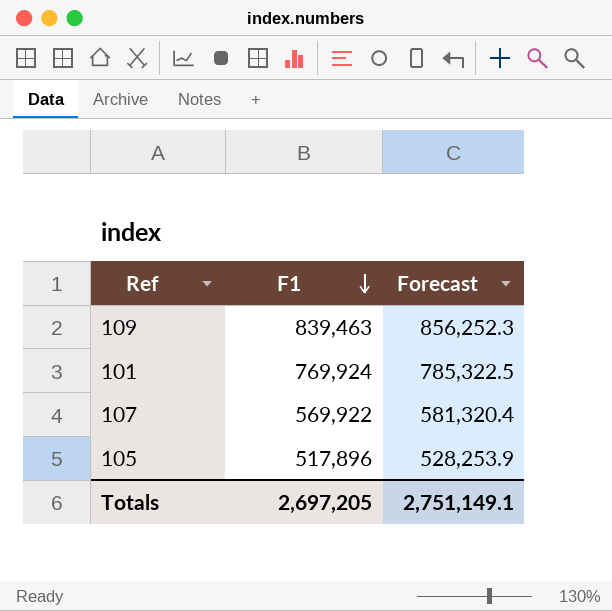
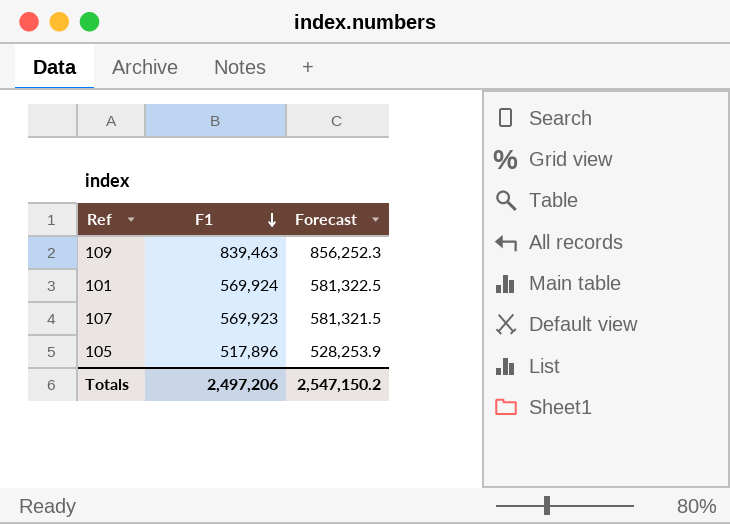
101 | F1: 769,924 -> 569,924
101 | Forecast: 785,322.5 -> 581,322.5
107 | F1: 569,922 -> 569,923
107 | Forecast: 581,320.4 -> 581,321.5
Totals | F1: 2,697,205 -> 2,497,206
Totals | Forecast: 2,751,149.1 -> 2,547,150.2

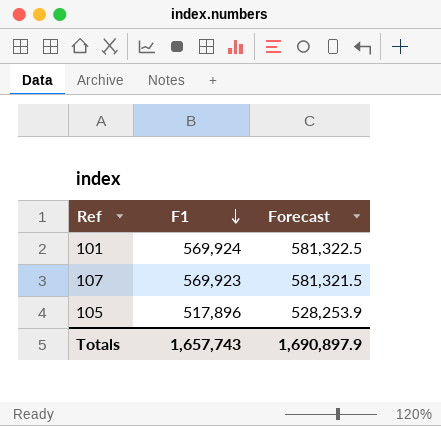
row 109: 839,463 | 856,252.3 -> none
Totals | F1: 2,497,206 -> 1,657,743
Totals | Forecast: 2,547,150.2 -> 1,690,897.9

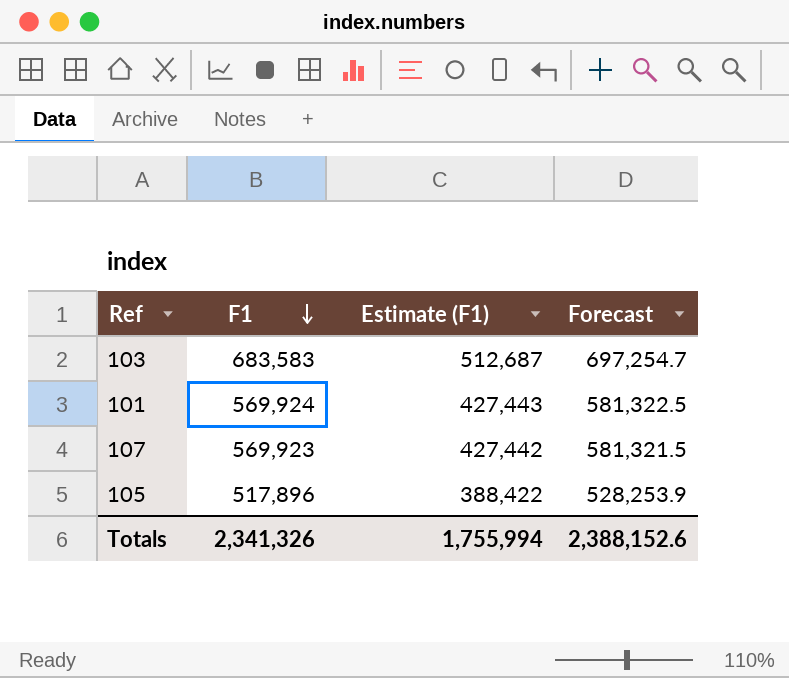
column Estimate (F1) | formula: none -> [F1] * 0.75
row 103: none -> 683,583 | 512,687 | 697,254.7
Totals | F1: 1,657,743 -> 2,341,326
Totals | Forecast: 1,690,897.9 -> 2,388,152.6

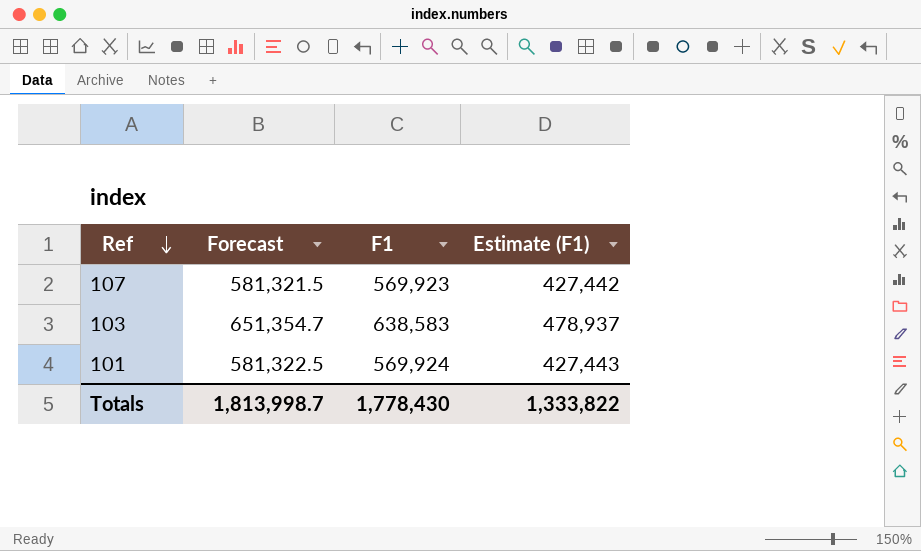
row order: F1 descending -> Ref descending
column Forecast | position: 4 -> 2
row 105: 517,896 | 388,422 | 528,253.9 -> none
103 | Forecast: 697,254.7 -> 651,354.7
103 | F1: 683,583 -> 638,583
103 | Estimate (F1): 512,687 -> 478,937
Totals | Forecast: 2,388,152.6 -> 1,813,998.7
Totals | F1: 2,341,326 -> 1,778,430
Totals | Estimate (F1): 1,755,994 -> 1,333,822

